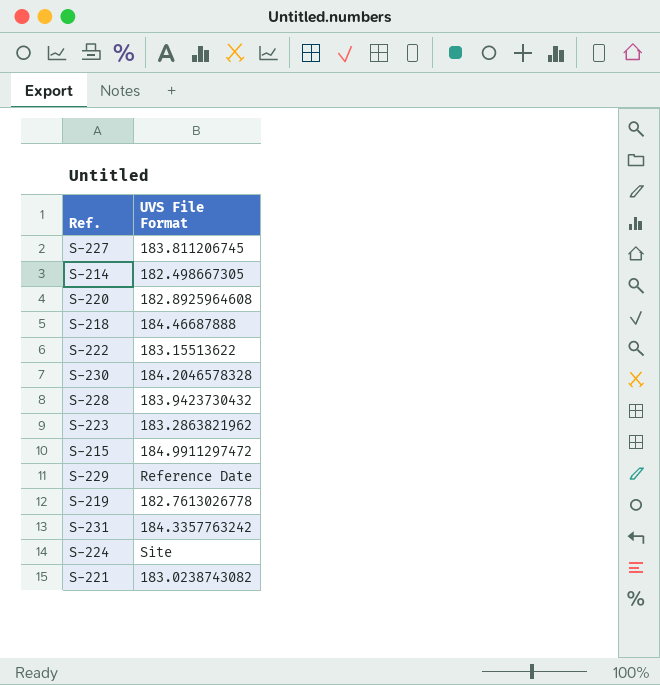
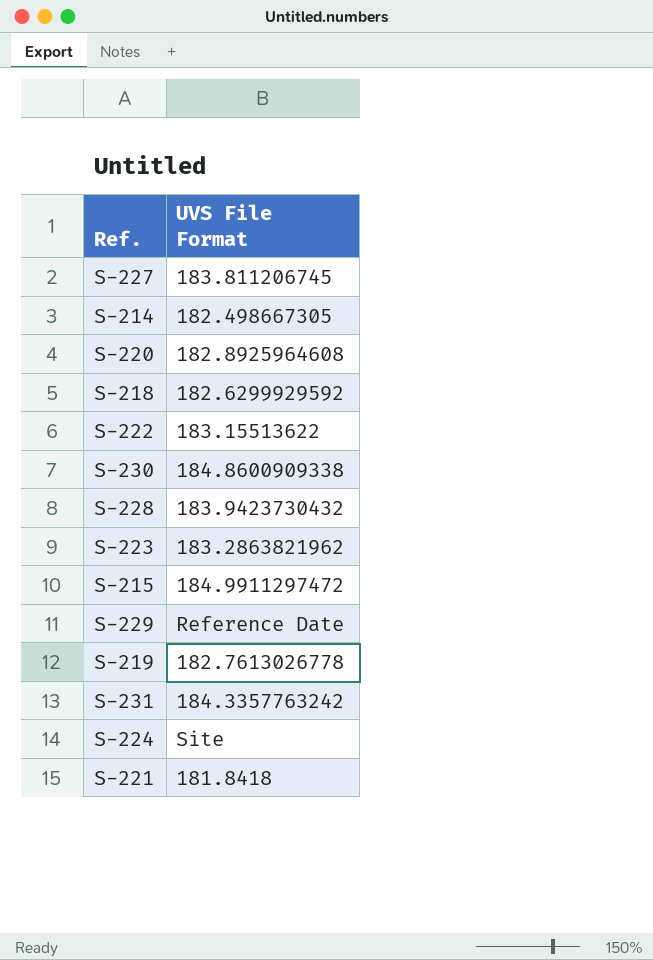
S-218 | UVS File Format: 184.46687888 -> 182.6299929592
S-230 | UVS File Format: 184.2046578328 -> 184.8600909338
S-221 | UVS File Format: 183.0238743082 -> 181.8418

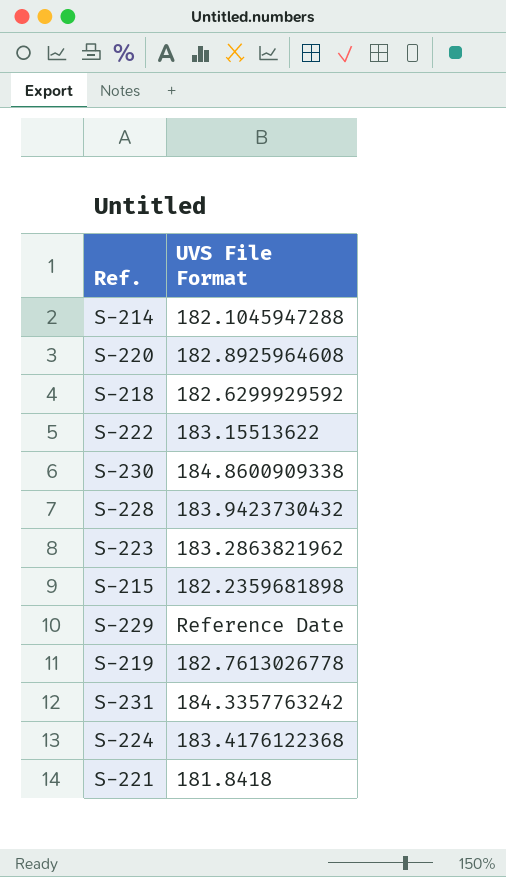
row S-227: 183.811206745 -> none
S-214 | UVS File Format: 182.498667305 -> 182.1045947288
S-215 | UVS File Format: 184.9911297472 -> 182.2359681898
S-224 | UVS File Format: Site -> 183.4176122368

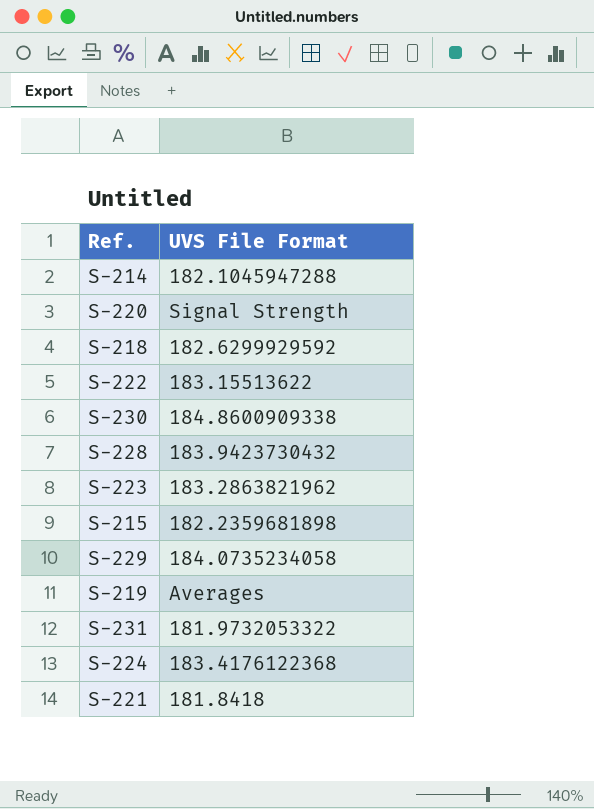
S-220 | UVS File Format: 182.8925964608 -> Signal Strength
S-229 | UVS File Format: Reference Date -> 184.0735234058
S-219 | UVS File Format: 182.7613026778 -> Averages
S-231 | UVS File Format: 184.3357763242 -> 181.9732053322

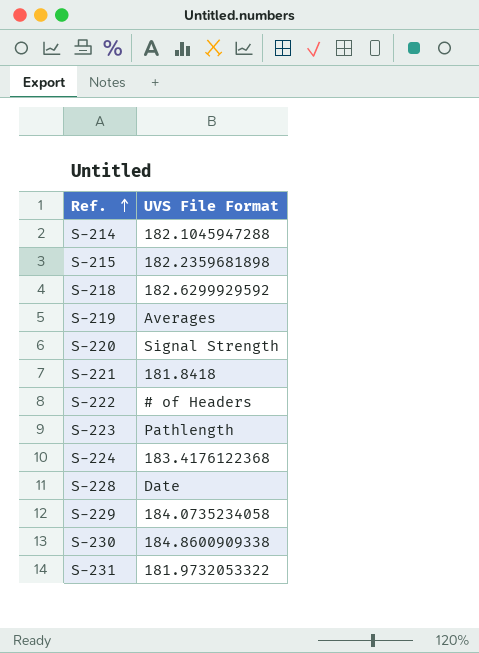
row order: none -> Ref. ascending
S-222 | UVS File Format: 183.15513622 -> # of Headers
S-223 | UVS File Format: 183.2863821962 -> Pathlength
S-228 | UVS File Format: 183.9423730432 -> Date

